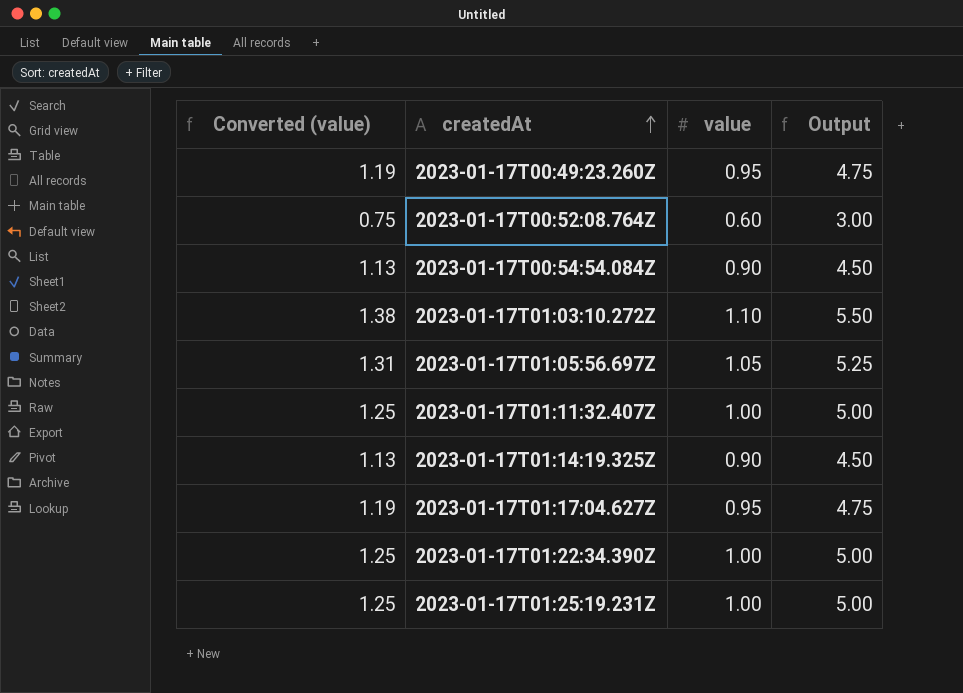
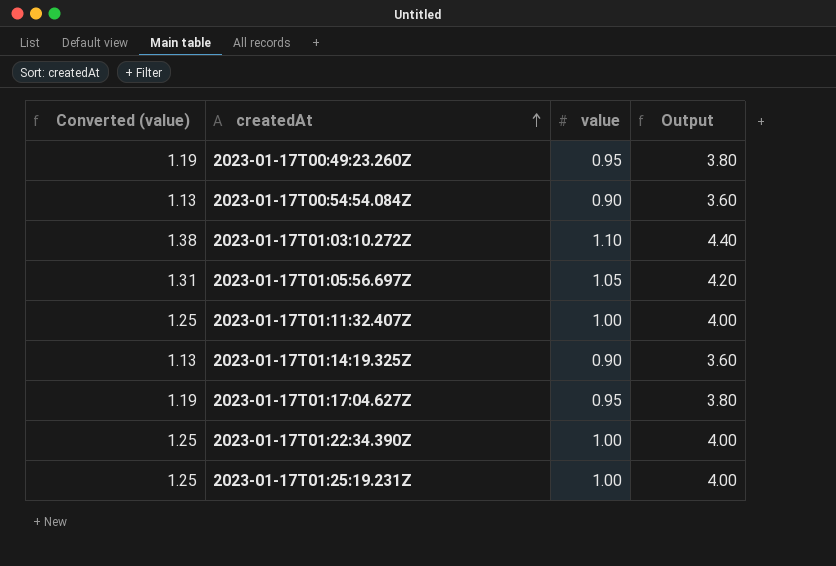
column Output | formula: [value] * 5 -> [value] * 4
row 2023-01-17T00:52:08.764Z: 0.75 | 0.60 | 3.00 -> none

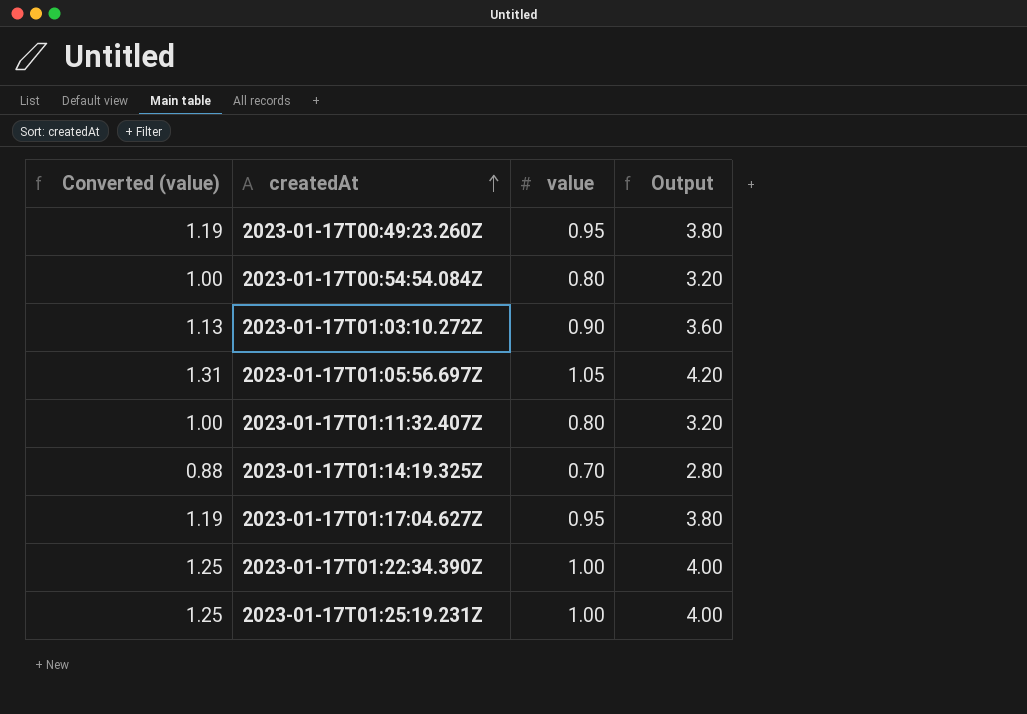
2023-01-17T00:54:54.084Z | Converted (value): 1.13 -> 1.00
2023-01-17T00:54:54.084Z | value: 0.90 -> 0.80
2023-01-17T00:54:54.084Z | Output: 3.60 -> 3.20
2023-01-17T01:03:10.272Z | Converted (value): 1.38 -> 1.13
2023-01-17T01:03:10.272Z | value: 1.10 -> 0.90
2023-01-17T01:03:10.272Z | Output: 4.40 -> 3.60
2023-01-17T01:11:32.407Z | Converted (value): 1.25 -> 1.00
2023-01-17T01:11:32.407Z | value: 1.00 -> 0.80
2023-01-17T01:11:32.407Z | Output: 4.00 -> 3.20
2023-01-17T01:14:19.325Z | Converted (value): 1.13 -> 0.88
2023-01-17T01:14:19.325Z | value: 0.90 -> 0.70
2023-01-17T01:14:19.325Z | Output: 3.60 -> 2.80

